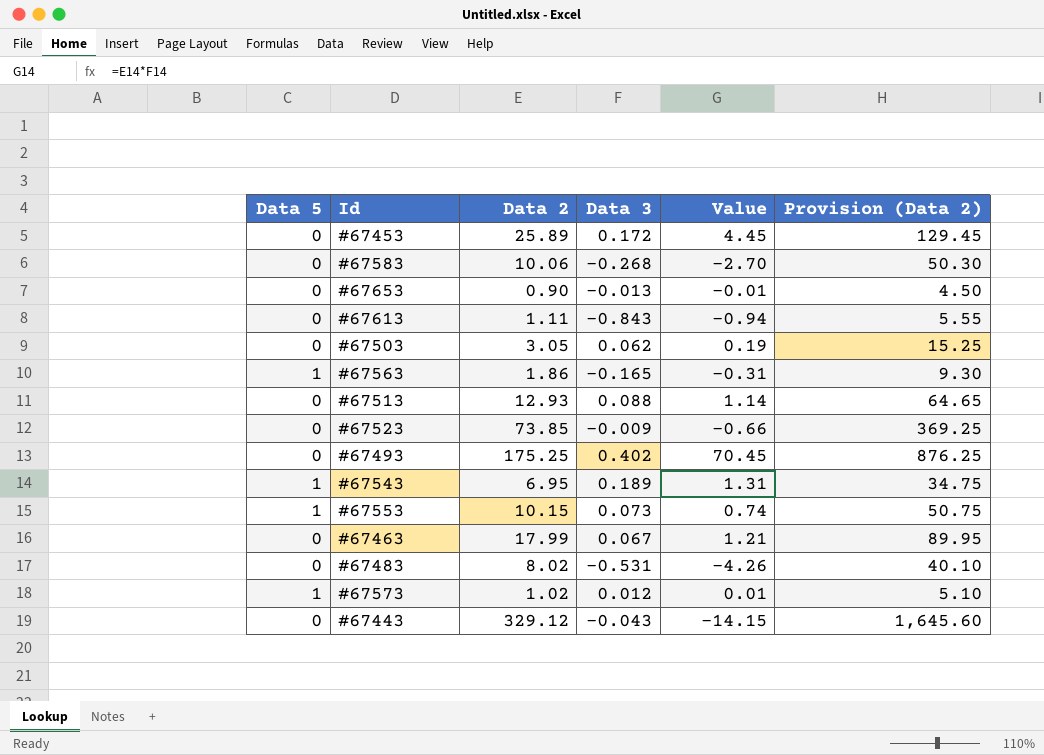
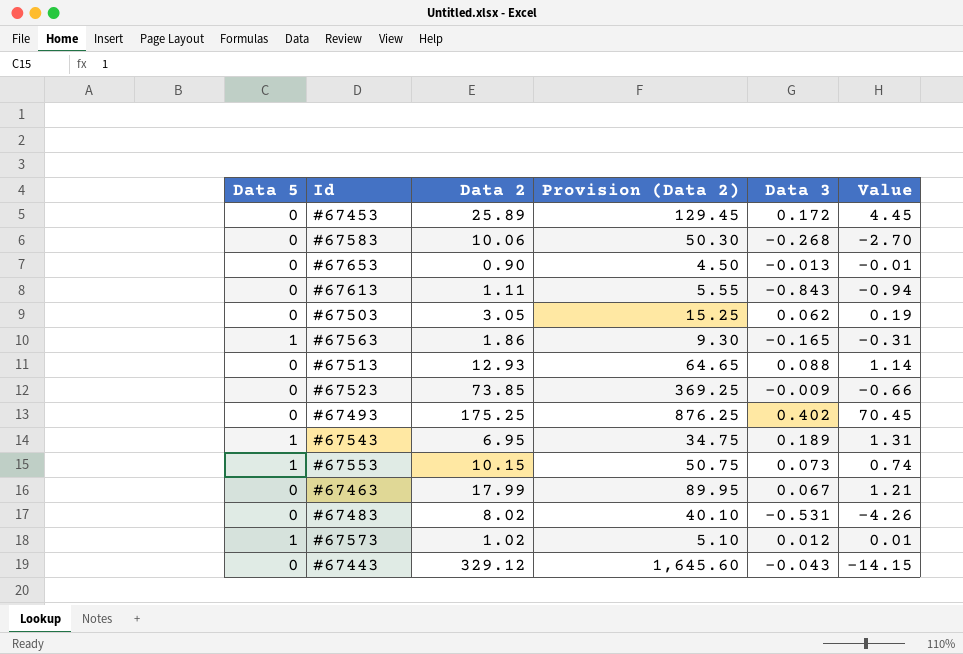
column Provision (Data 2) | position: 6 -> 4

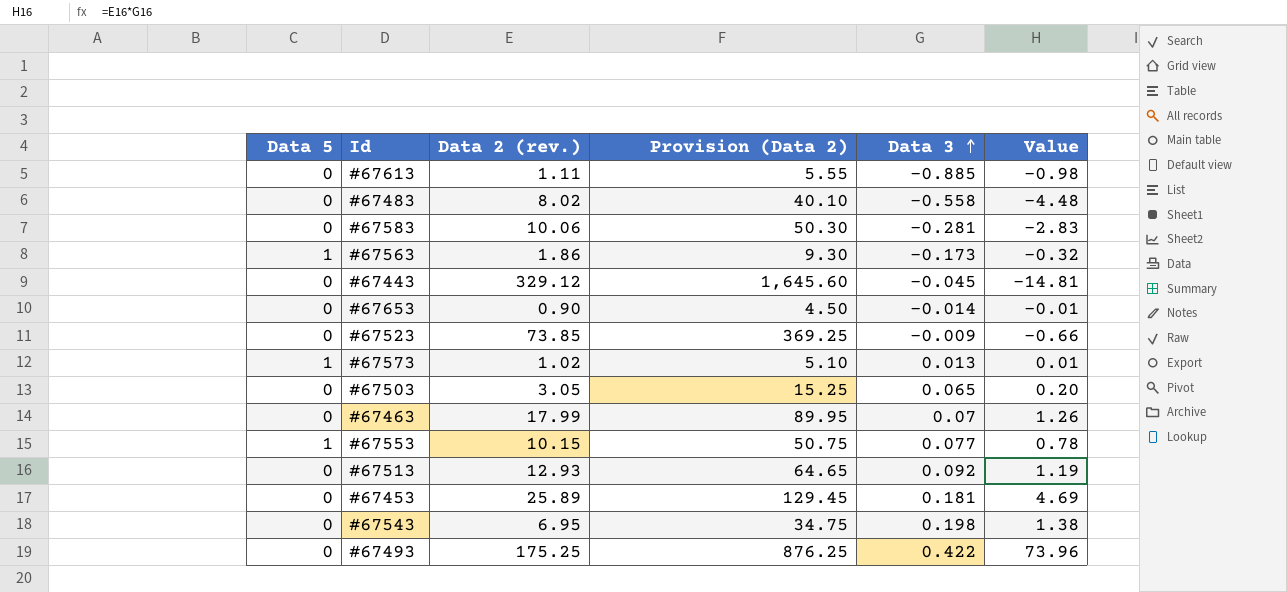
row order: none -> Data 3 ascending
column name: Data 2 -> Data 2 (rev.)
#67613 | Data 3: -0.843 -> -0.885
#67613 | Value: -0.94 -> -0.98
#67483 | Data 3: -0.531 -> -0.558
#67483 | Value: -4.26 -> -4.48
#67583 | Data 3: -0.268 -> -0.281
#67583 | Value: -2.70 -> -2.83
#67563 | Data 3: -0.165 -> -0.173
#67563 | Value: -0.31 -> -0.32
#67443 | Data 3: -0.043 -> -0.045
#67443 | Value: -14.15 -> -14.81
#67653 | Data 3: -0.013 -> -0.014
#67573 | Data 3: 0.012 -> 0.013
#67503 | Data 3: 0.062 -> 0.065
#67503 | Value: 0.19 -> 0.20
#67463 | Data 3: 0.067 -> 0.07
#67463 | Value: 1.21 -> 1.26
#67553 | Data 3: 0.073 -> 0.077
#67553 | Value: 0.74 -> 0.78
#67513 | Data 3: 0.088 -> 0.092
#67513 | Value: 1.14 -> 1.19
#67453 | Data 3: 0.172 -> 0.181
#67453 | Value: 4.45 -> 4.69
#67543 | Data 5: 1 -> 0
#67543 | Data 3: 0.189 -> 0.198
#67543 | Value: 1.31 -> 1.38
#67493 | Data 3: 0.402 -> 0.422
#67493 | Value: 70.45 -> 73.96

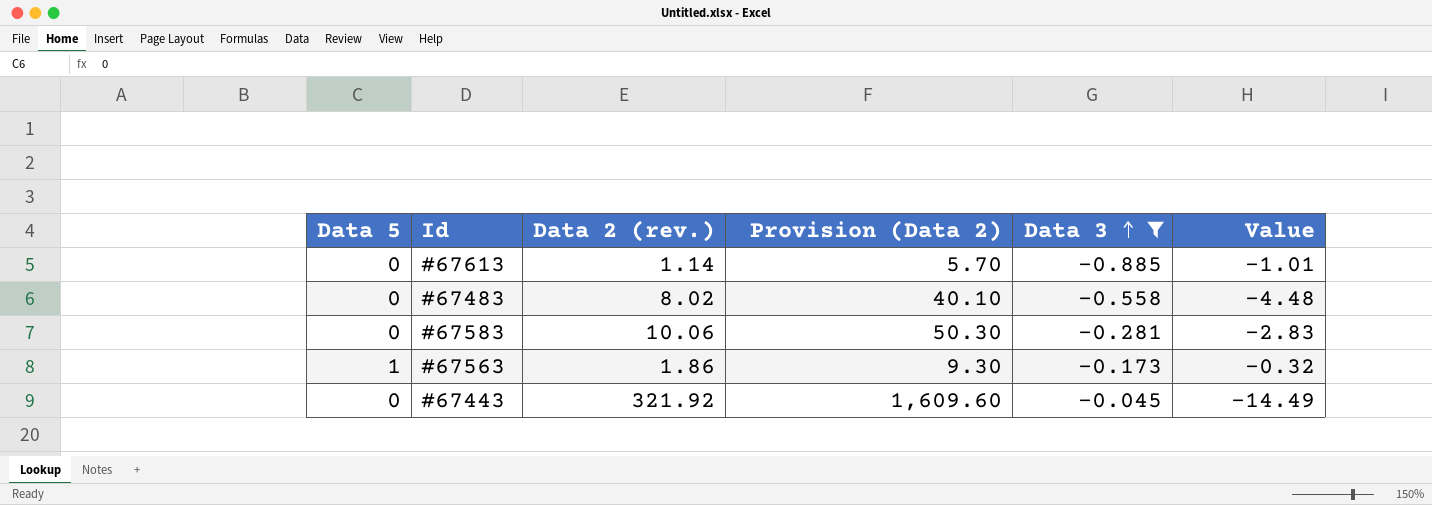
filter: none -> Data 3 <= -0.045
#67613 | Data 2 (rev.): 1.11 -> 1.14
#67613 | Provision (Data 2): 5.55 -> 5.70
#67613 | Value: -0.98 -> -1.01
#67443 | Data 2 (rev.): 329.12 -> 321.92
#67443 | Provision (Data 2): 1,645.60 -> 1,609.60
#67443 | Value: -14.81 -> -14.49

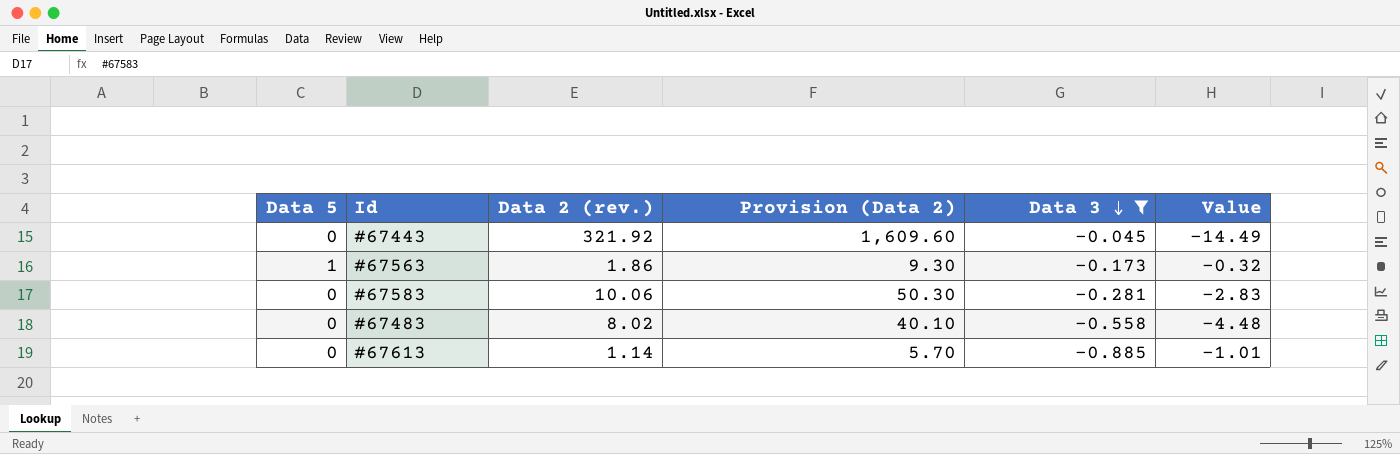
row order: Data 3 ascending -> Data 3 descending

